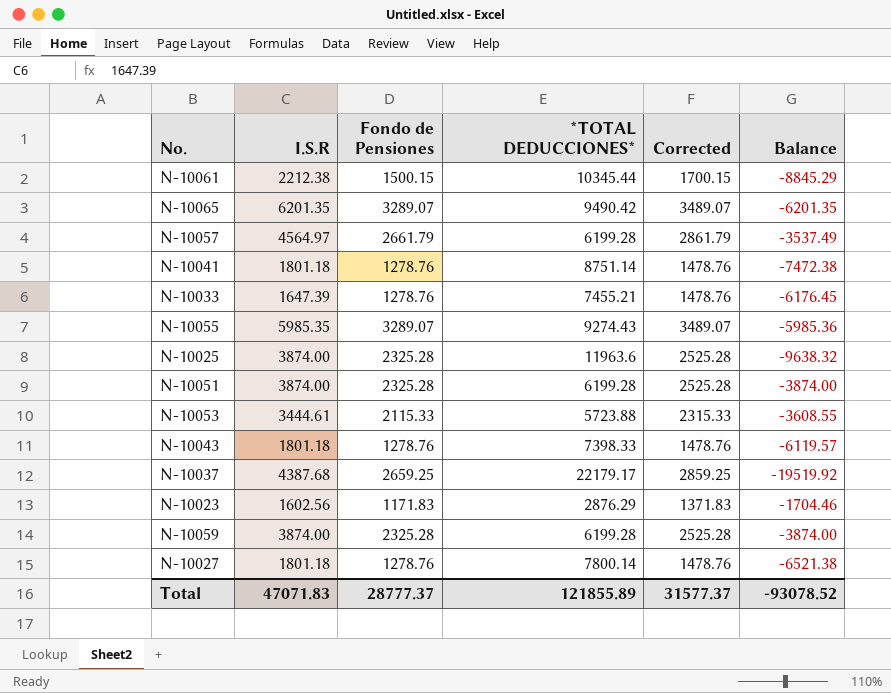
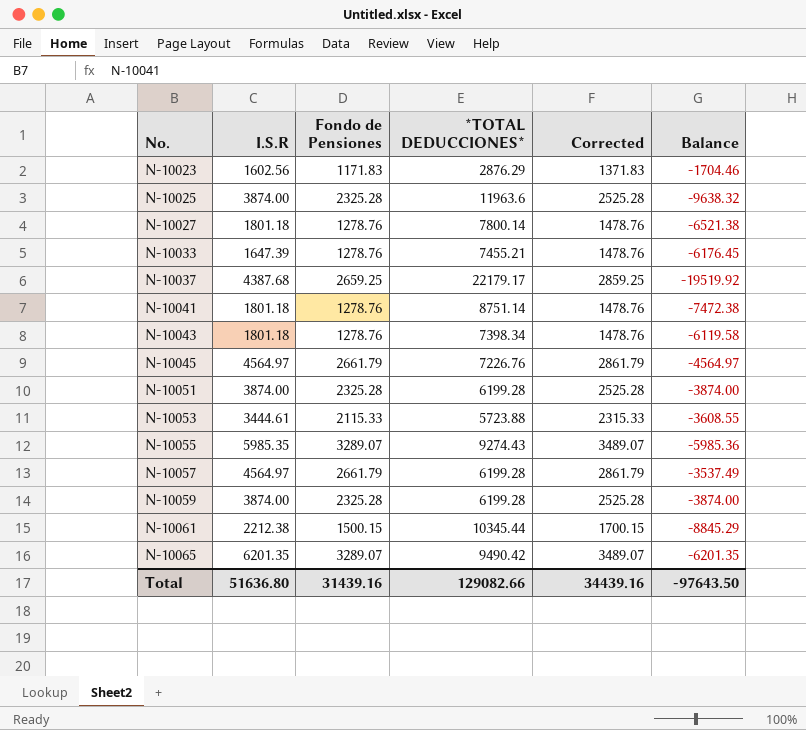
row order: none -> No. ascending
N-10043 | *TOTAL DEDUCCIONES*: 7398.33 -> 7398.34
N-10043 | Balance: -6119.57 -> -6119.58
row N-10045: none -> 4564.97 | 2661.79 | 7226.76 | 2861.79 | -4564.97
Total | I.S.R: 47071.83 -> 51636.80
Total | Fondo de Pensiones: 28777.37 -> 31439.16
Total | *TOTAL DEDUCCIONES*: 121855.89 -> 129082.66
Total | Corrected: 31577.37 -> 34439.16
Total | Balance: -93078.52 -> -97643.50

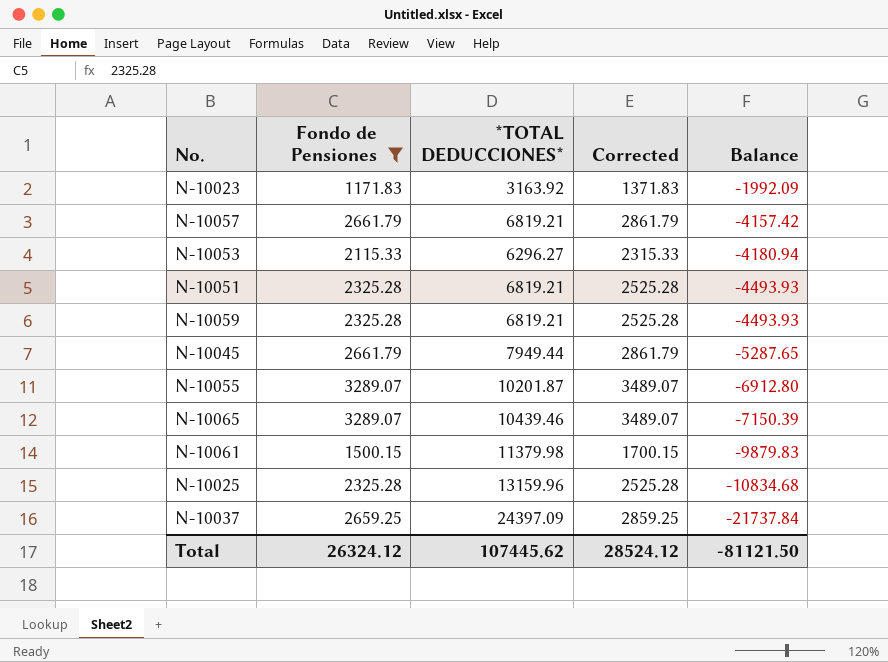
filter: none -> Fondo de Pensiones != 1278.76
row order: No. ascending -> Balance descending
column I.S.R | position: 2 -> none
N-10023 | *TOTAL DEDUCCIONES*: 2876.29 -> 3163.92
N-10023 | Balance: -1704.46 -> -1992.09
N-10057 | *TOTAL DEDUCCIONES*: 6199.28 -> 6819.21
N-10057 | Balance: -3537.49 -> -4157.42
N-10053 | *TOTAL DEDUCCIONES*: 5723.88 -> 6296.27
N-10053 | Balance: -3608.55 -> -4180.94
N-10051 | *TOTAL DEDUCCIONES*: 6199.28 -> 6819.21
N-10051 | Balance: -3874.00 -> -4493.93
N-10059 | *TOTAL DEDUCCIONES*: 6199.28 -> 6819.21
N-10059 | Balance: -3874.00 -> -4493.93
N-10045 | *TOTAL DEDUCCIONES*: 7226.76 -> 7949.44
N-10045 | Balance: -4564.97 -> -5287.65
N-10055 | *TOTAL DEDUCCIONES*: 9274.43 -> 10201.87
N-10055 | Balance: -5985.36 -> -6912.80
N-10065 | *TOTAL DEDUCCIONES*: 9490.42 -> 10439.46
N-10065 | Balance: -6201.35 -> -7150.39
N-10061 | *TOTAL DEDUCCIONES*: 10345.44 -> 11379.98
N-10061 | Balance: -8845.29 -> -9879.83
N-10025 | *TOTAL DEDUCCIONES*: 11963.6 -> 13159.96
N-10025 | Balance: -9638.32 -> -10834.68
N-10037 | *TOTAL DEDUCCIONES*: 22179.17 -> 24397.09
N-10037 | Balance: -19519.92 -> -21737.84
Total | Fondo de Pensiones: 31439.16 -> 26324.12
Total | *TOTAL DEDUCCIONES*: 129082.66 -> 107445.62
Total | Corrected: 34439.16 -> 28524.12
Total | Balance: -97643.50 -> -81121.50

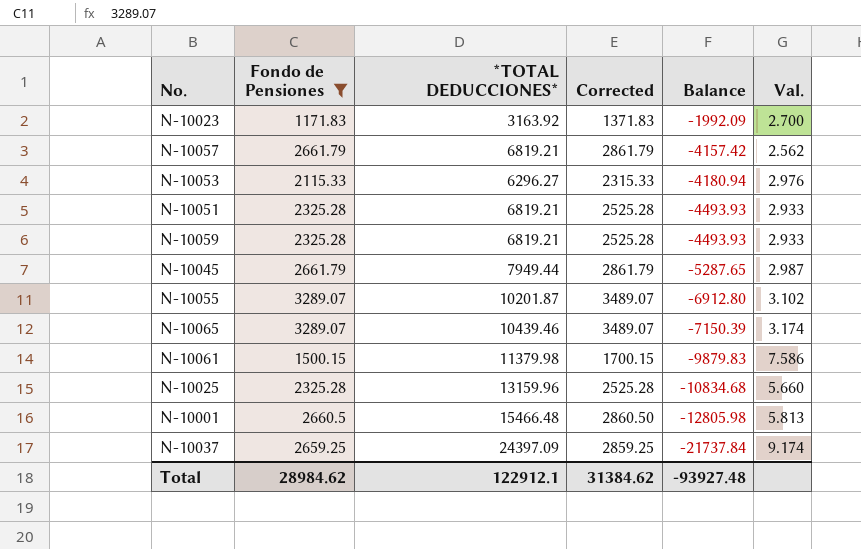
column Val. | formula: none -> [*TOTAL DEDUCCIONES*] / [Fondo de Pensiones]
row N-10001: none -> 2660.5 | 15466.48 | 2860.50 | -12805.98 | 5.813
Total | Fondo de Pensiones: 26324.12 -> 28984.62
Total | *TOTAL DEDUCCIONES*: 107445.62 -> 122912.1
Total | Corrected: 28524.12 -> 31384.62
Total | Balance: -81121.50 -> -93927.48

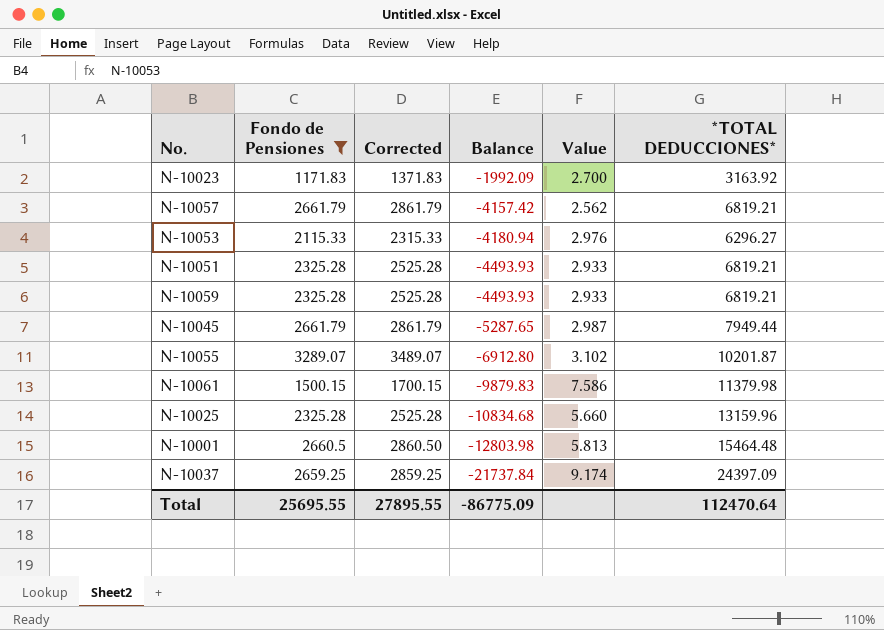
column name: Val. -> Value
column *TOTAL DEDUCCIONES* | position: 3 -> 6
row N-10065: 3289.07 | 10439.46 | 3489.07 | -7150.39 | 3.174 -> none
N-10001 | Balance: -12805.98 -> -12803.98
N-10001 | *TOTAL DEDUCCIONES*: 15466.48 -> 15464.48
Total | Fondo de Pensiones: 28984.62 -> 25695.55
Total | Corrected: 31384.62 -> 27895.55
Total | Balance: -93927.48 -> -86775.09
Total | *TOTAL DEDUCCIONES*: 122912.1 -> 112470.64

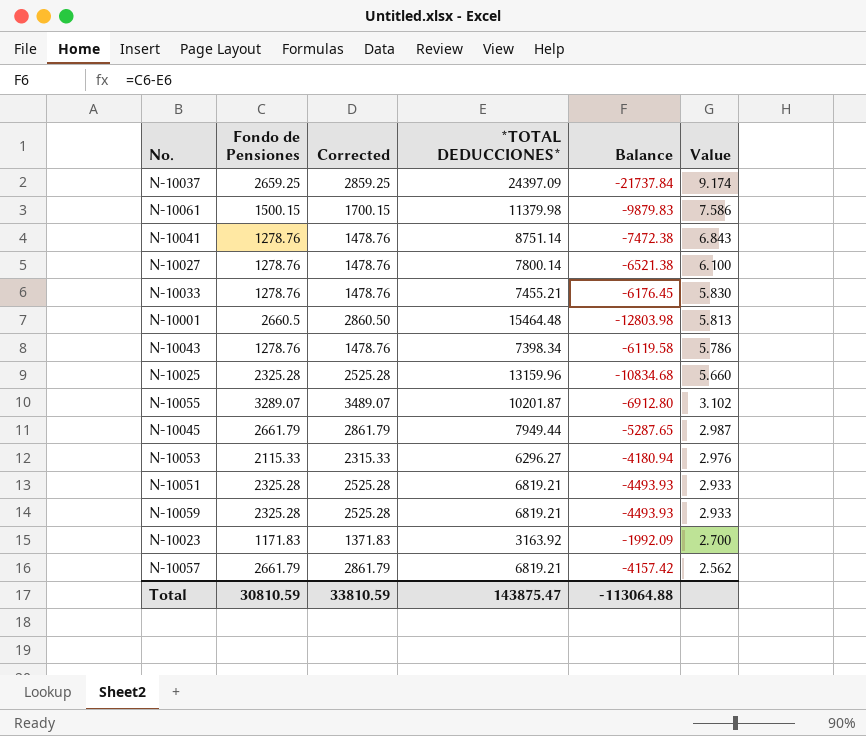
filter: Fondo de Pensiones != 1278.76 -> none
row order: Balance descending -> Value descending
column *TOTAL DEDUCCIONES* | position: 6 -> 4
Total | Fondo de Pensiones: 25695.55 -> 30810.59
Total | Corrected: 27895.55 -> 33810.59
Total | *TOTAL DEDUCCIONES*: 112470.64 -> 143875.47
Total | Balance: -86775.09 -> -113064.88

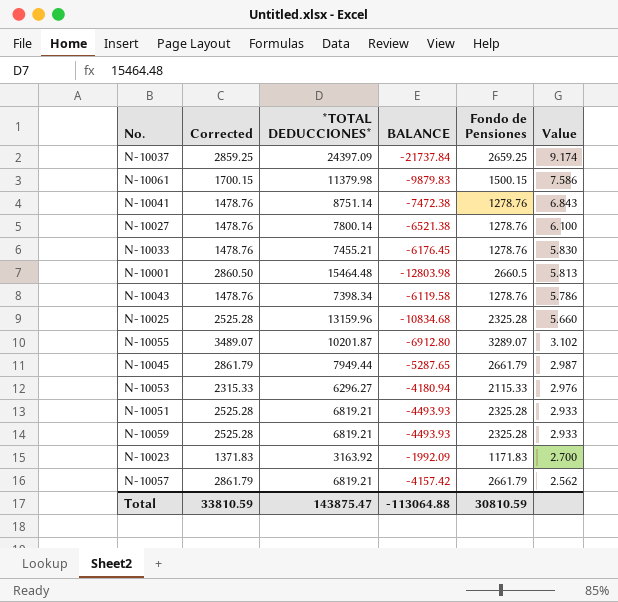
column name: Balance -> BALANCE
column Fondo de Pensiones | position: 2 -> 5

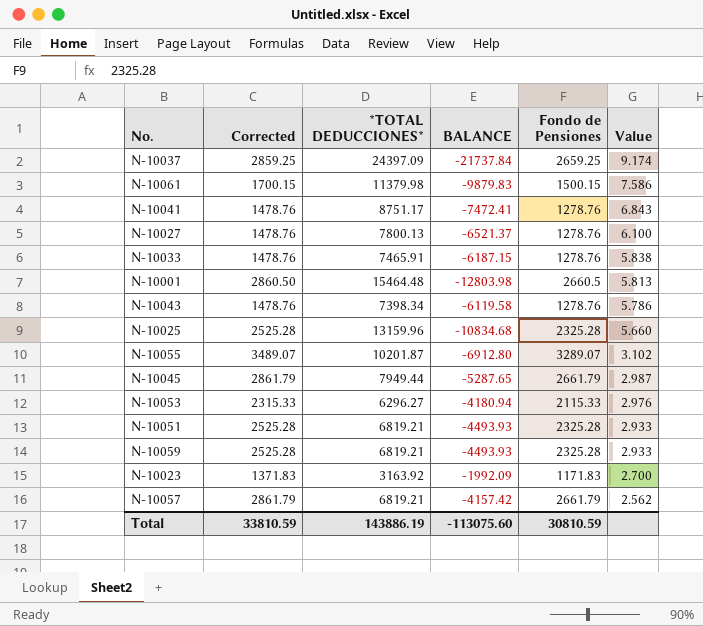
N-10041 | *TOTAL DEDUCCIONES*: 8751.14 -> 8751.17
N-10041 | BALANCE: -7472.38 -> -7472.41
N-10027 | *TOTAL DEDUCCIONES*: 7800.14 -> 7800.13
N-10027 | BALANCE: -6521.38 -> -6521.37
N-10033 | *TOTAL DEDUCCIONES*: 7455.21 -> 7465.91
N-10033 | BALANCE: -6176.45 -> -6187.15
N-10033 | Value: 5.830 -> 5.838
Total | *TOTAL DEDUCCIONES*: 143875.47 -> 143886.19
Total | BALANCE: -113064.88 -> -113075.60

